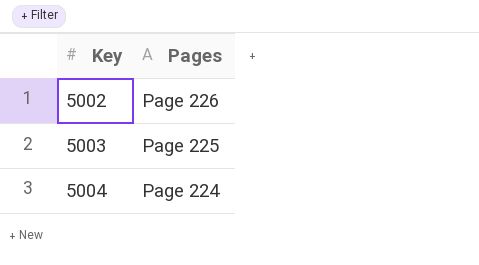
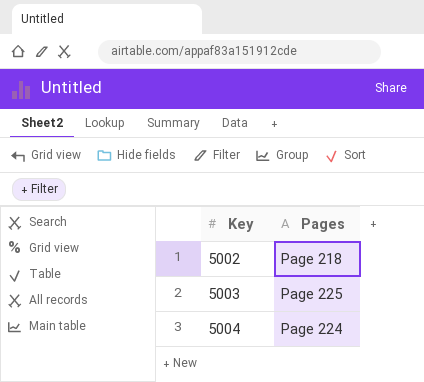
5002 | Pages: Page 226 -> Page 218

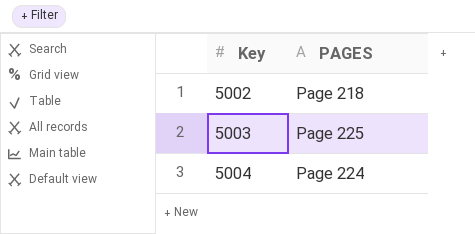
column name: Pages -> PAGES

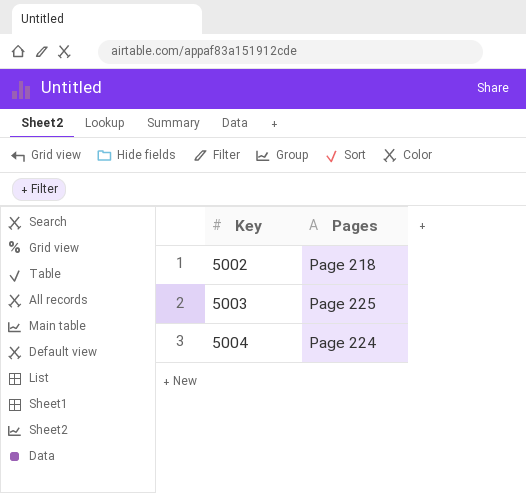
column name: PAGES -> Pages

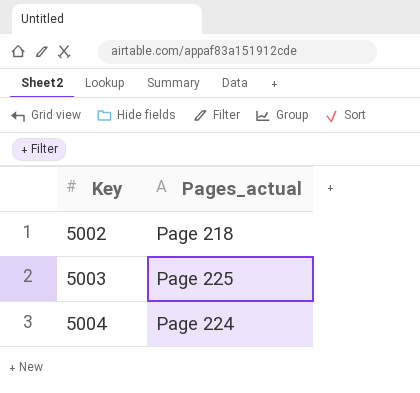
column name: Pages -> Pages_actual

